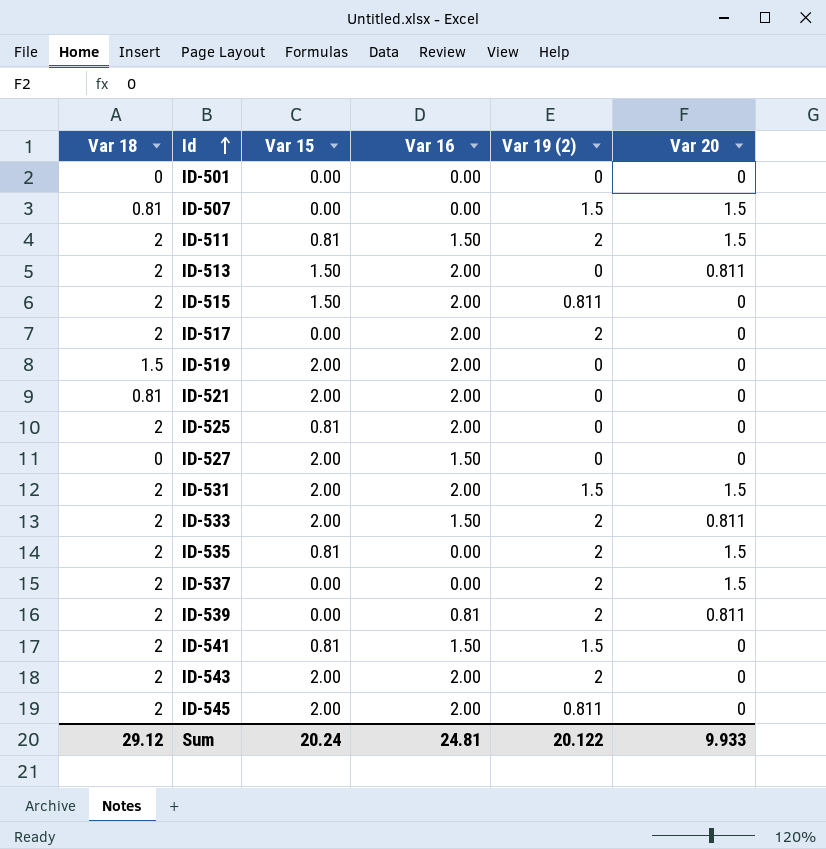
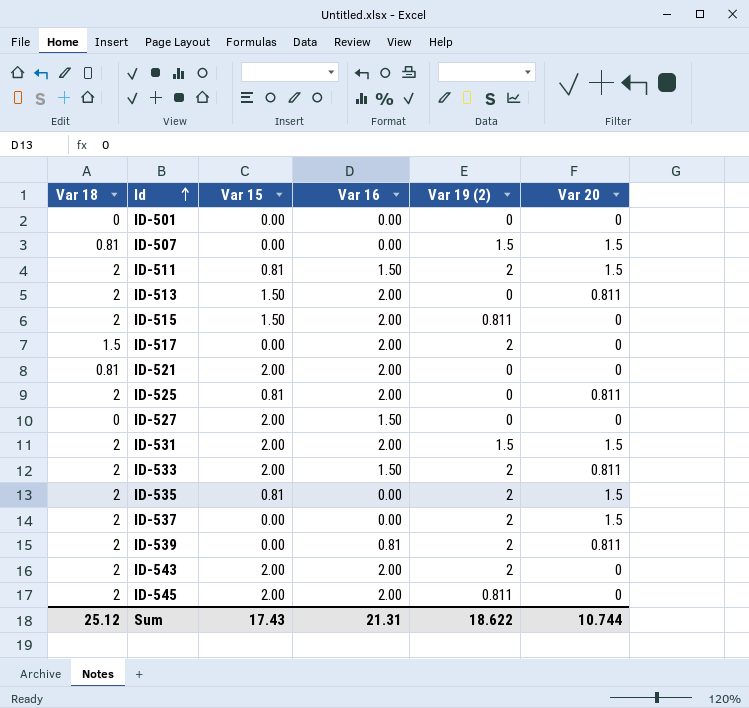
row ID-519: 1.5 | 2.00 | 2.00 | 0 | 0 -> none
row ID-541: 2 | 0.81 | 1.50 | 1.5 | 0 -> none
ID-517 | Var 18: 2 -> 1.5
ID-525 | Var 20: 0 -> 0.811
Sum | Var 18: 29.12 -> 25.12
Sum | Var 15: 20.24 -> 17.43
Sum | Var 16: 24.81 -> 21.31
Sum | Var 19 (2): 20.122 -> 18.622
Sum | Var 20: 9.933 -> 10.744

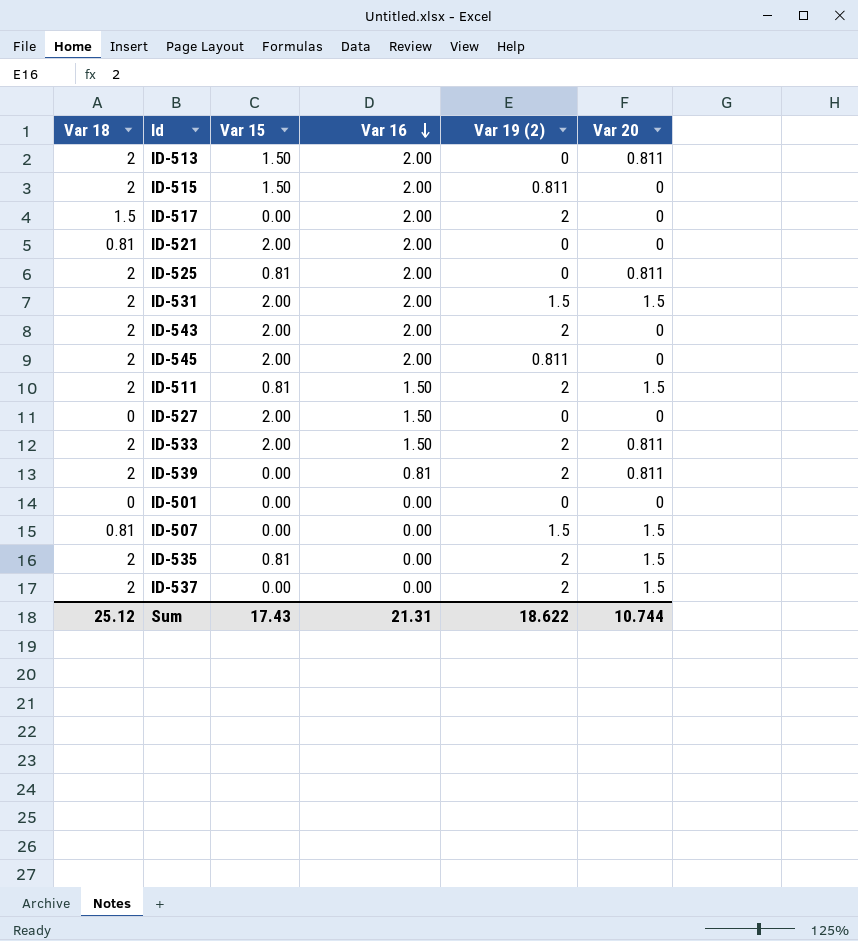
row order: Id ascending -> Var 16 descending

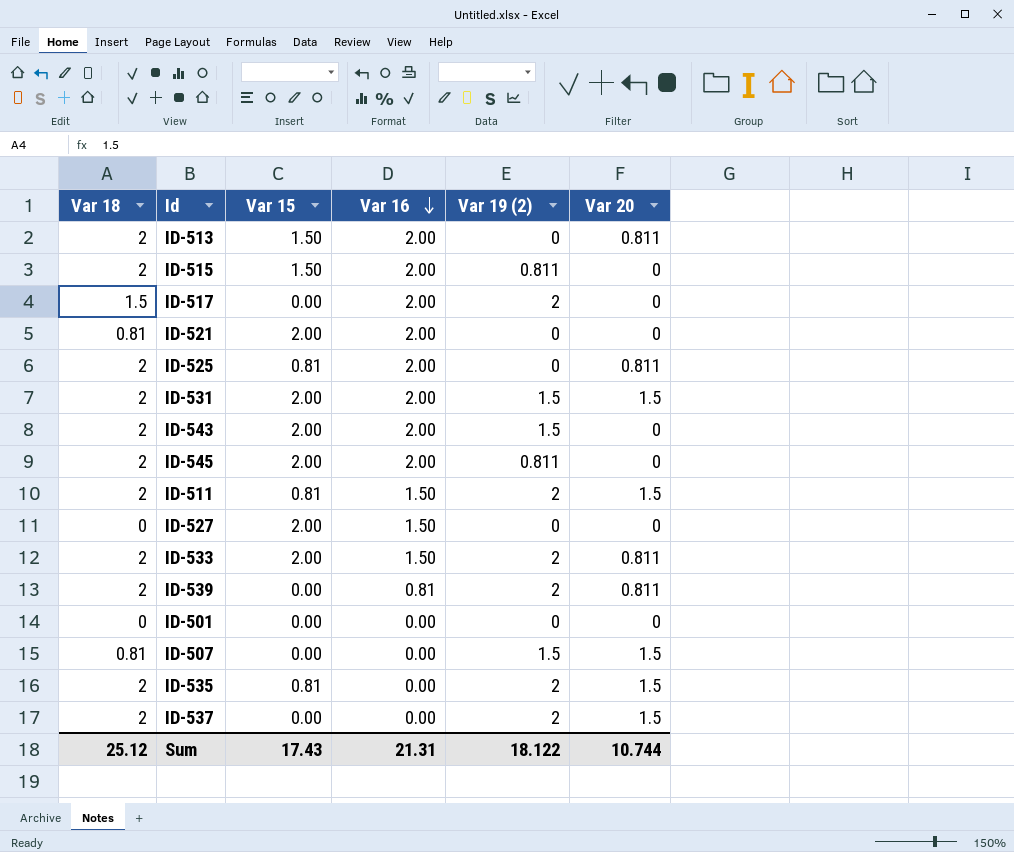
ID-543 | Var 19 (2): 2 -> 1.5
Sum | Var 19 (2): 18.622 -> 18.122

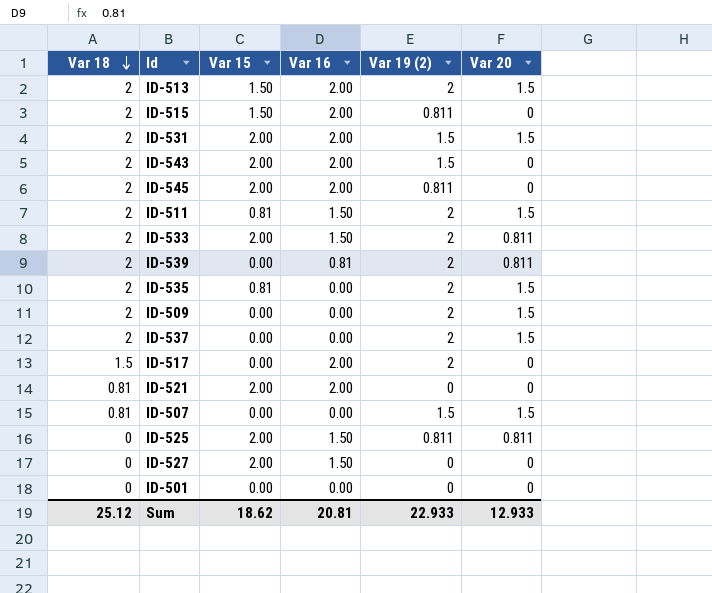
row order: Var 16 descending -> Var 18 descending
ID-513 | Var 19 (2): 0 -> 2
ID-513 | Var 20: 0.811 -> 1.5
row ID-509: none -> 2 | 0.00 | 0.00 | 2 | 1.5
ID-525 | Var 18: 2 -> 0
ID-525 | Var 15: 0.81 -> 2.00
ID-525 | Var 16: 2.00 -> 1.50
ID-525 | Var 19 (2): 0 -> 0.811
Sum | Var 15: 17.43 -> 18.62
Sum | Var 16: 21.31 -> 20.81
Sum | Var 19 (2): 18.122 -> 22.933
Sum | Var 20: 10.744 -> 12.933

